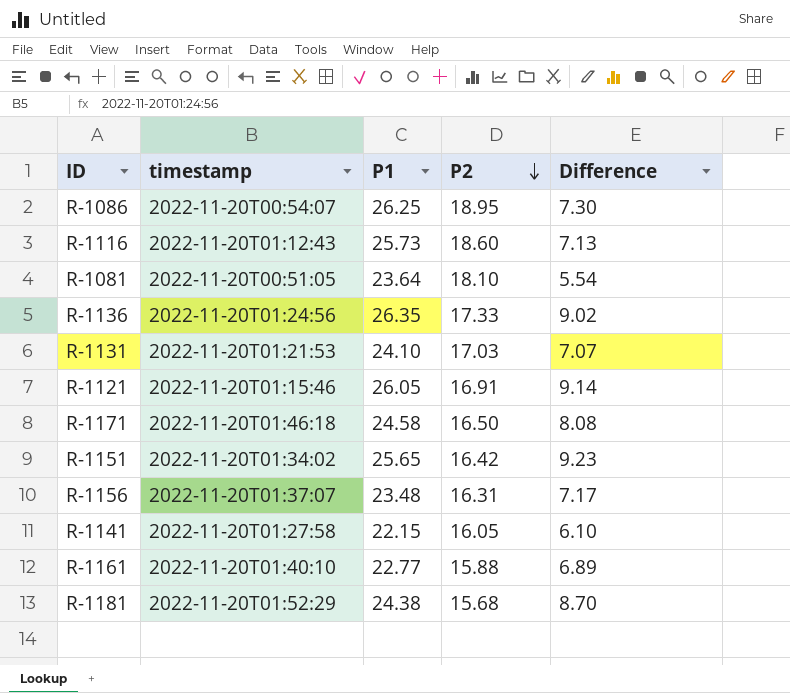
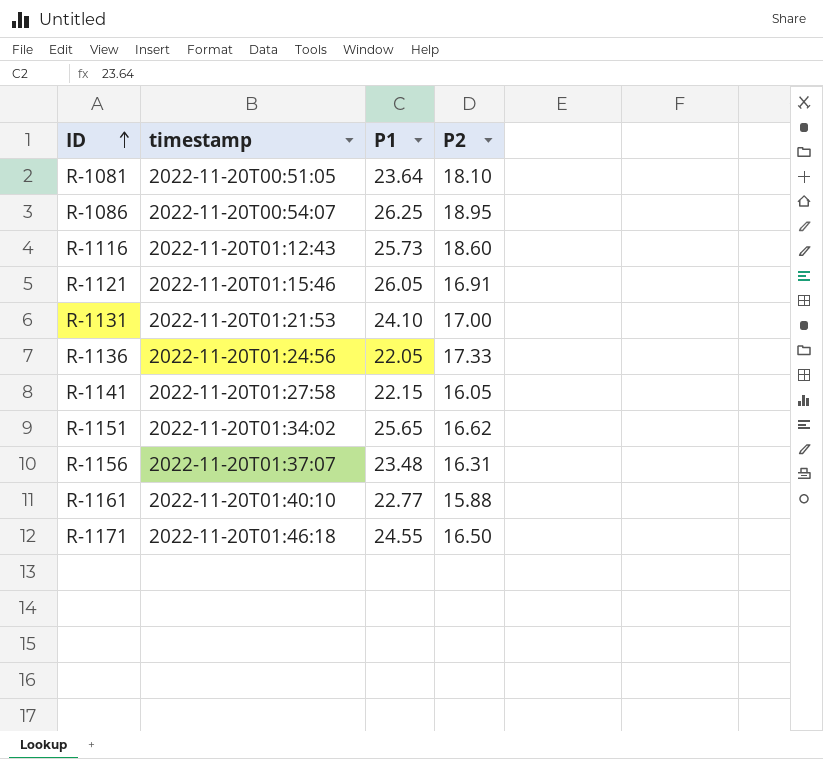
row order: P2 descending -> ID ascending
column Difference | formula: [P1] - [P2] -> none
row R-1181: 2022-11-20T01:52:29 | 24.38 | 15.68 | 8.70 -> none
R-1131 | P2: 17.03 -> 17.00
R-1136 | P1: 26.35 -> 22.05
R-1151 | P2: 16.42 -> 16.62
R-1171 | P1: 24.58 -> 24.55

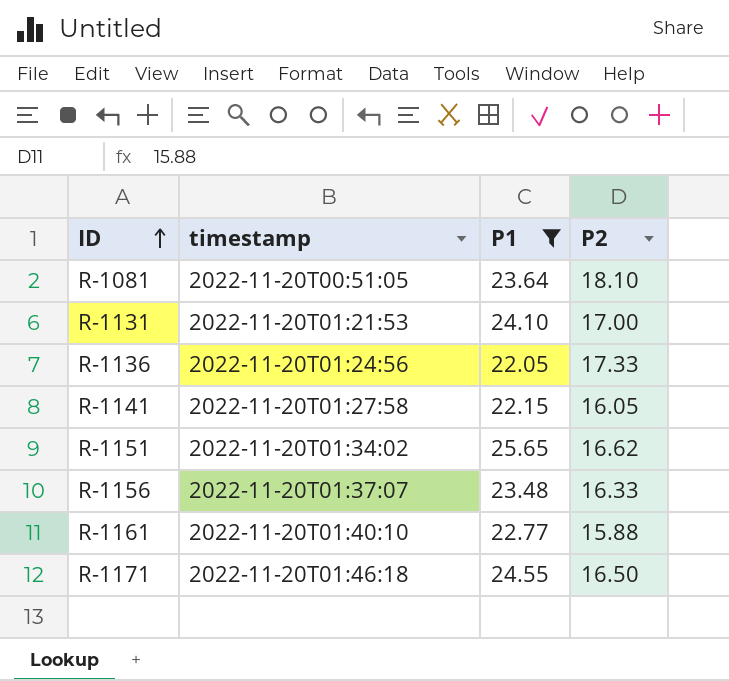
filter: none -> P1 <= 25.65
R-1156 | P2: 16.31 -> 16.33

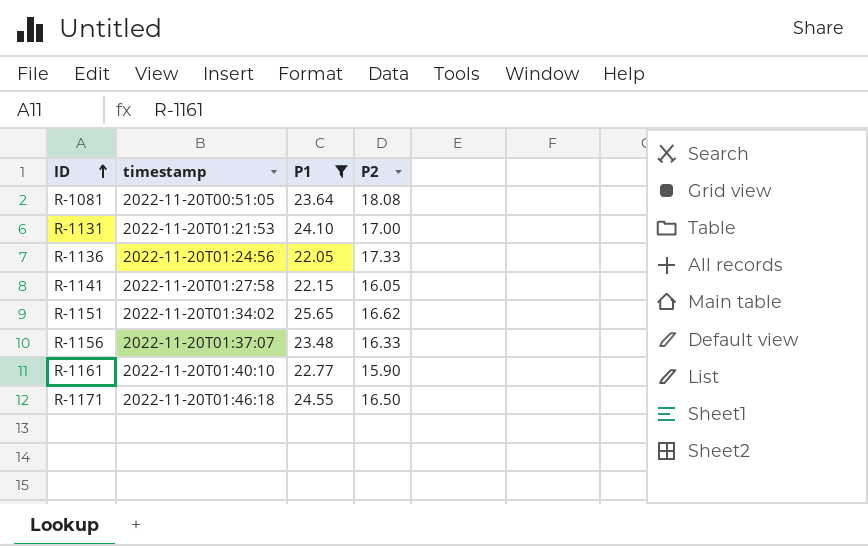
R-1081 | P2: 18.10 -> 18.08
R-1161 | P2: 15.88 -> 15.90

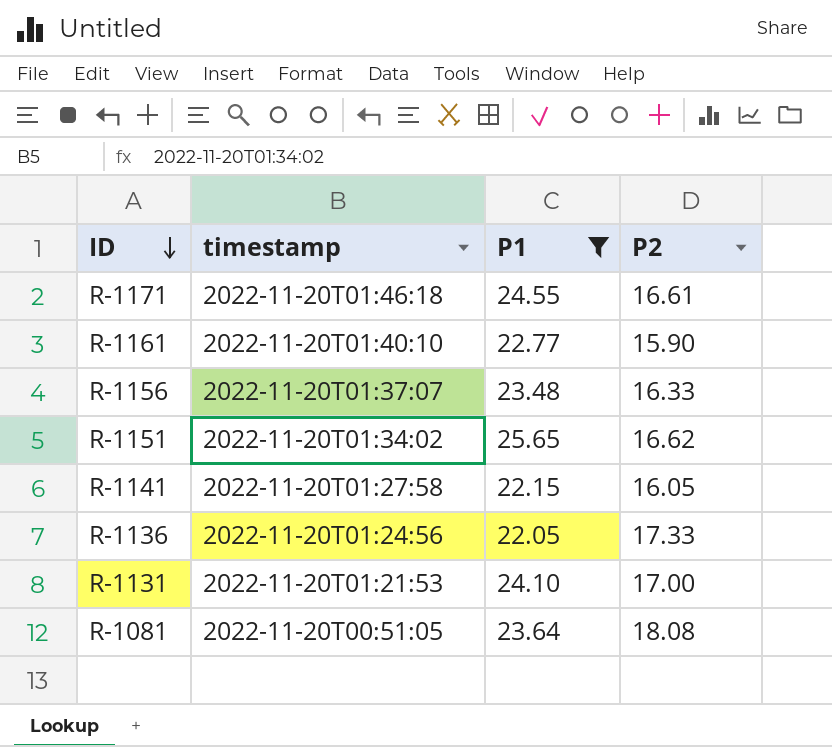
row order: ID ascending -> ID descending
R-1171 | P2: 16.50 -> 16.61

